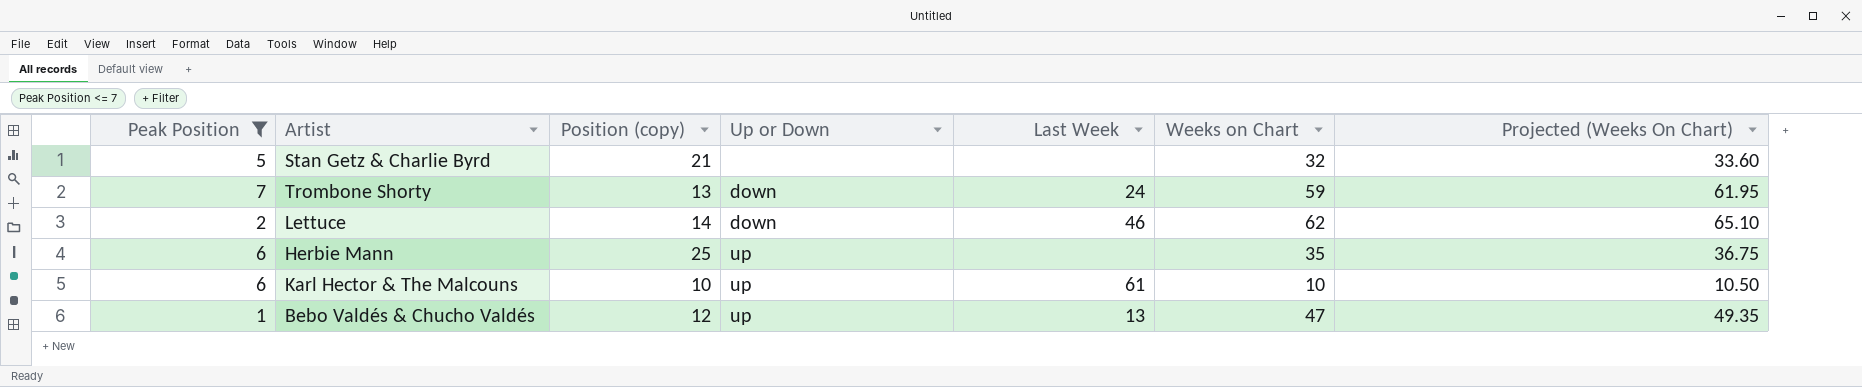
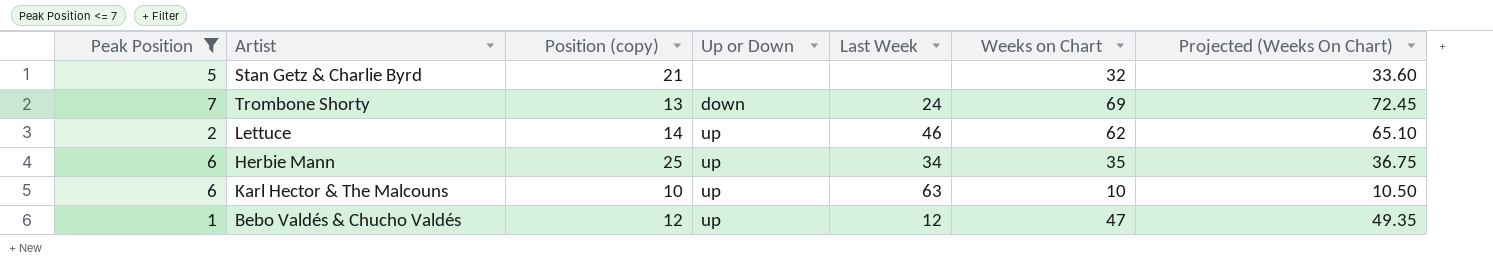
Trombone Shorty | Weeks on Chart: 59 -> 69
Trombone Shorty | Projected (Weeks On Chart): 61.95 -> 72.45
Lettuce | Up or Down: down -> up
Herbie Mann | Last Week: none -> 34
Karl Hector & The Malcouns | Last Week: 61 -> 63
Bebo Valdés & Chucho Valdés | Last Week: 13 -> 12

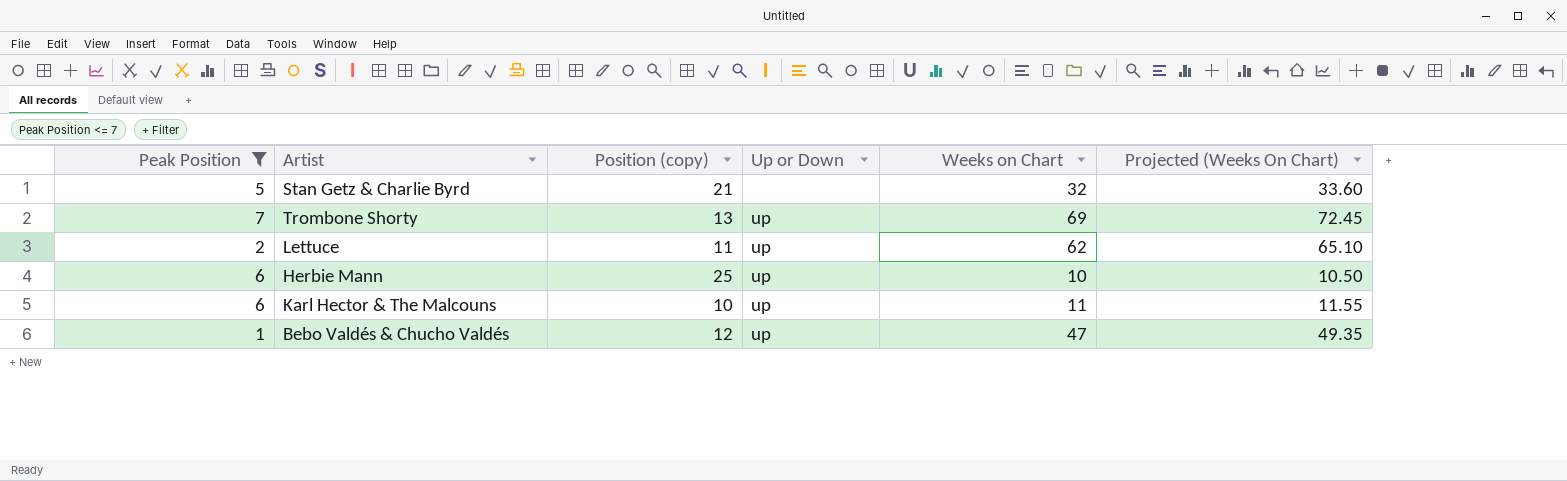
column Last Week | position: 5 -> none
Trombone Shorty | Up or Down: down -> up
Lettuce | Position (copy): 14 -> 11
Herbie Mann | Weeks on Chart: 35 -> 10
Herbie Mann | Projected (Weeks On Chart): 36.75 -> 10.50
Karl Hector & The Malcouns | Weeks on Chart: 10 -> 11
Karl Hector & The Malcouns | Projected (Weeks On Chart): 10.50 -> 11.55

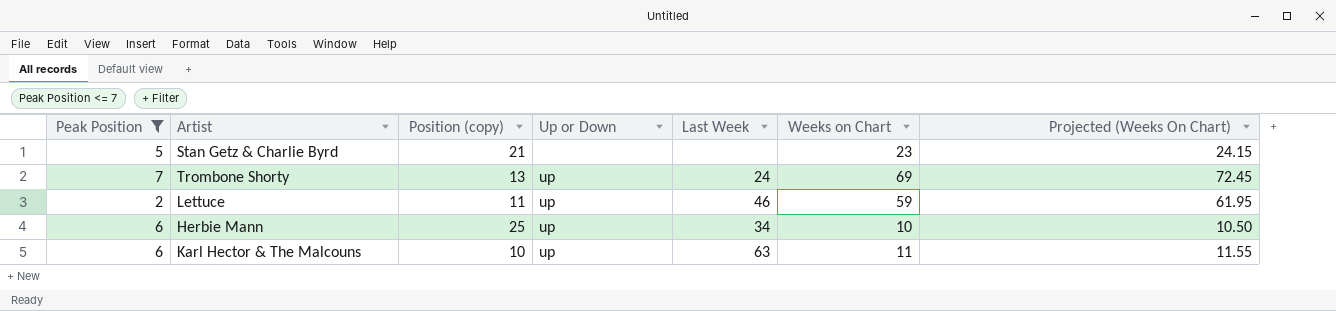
column Last Week | position: none -> 5
row Bebo Valdés & Chucho Valdés: 1 | 12 | up | 47 | 49.35 -> none
Stan Getz & Charlie Byrd | Weeks on Chart: 32 -> 23
Stan Getz & Charlie Byrd | Projected (Weeks On Chart): 33.60 -> 24.15
Lettuce | Weeks on Chart: 62 -> 59
Lettuce | Projected (Weeks On Chart): 65.10 -> 61.95

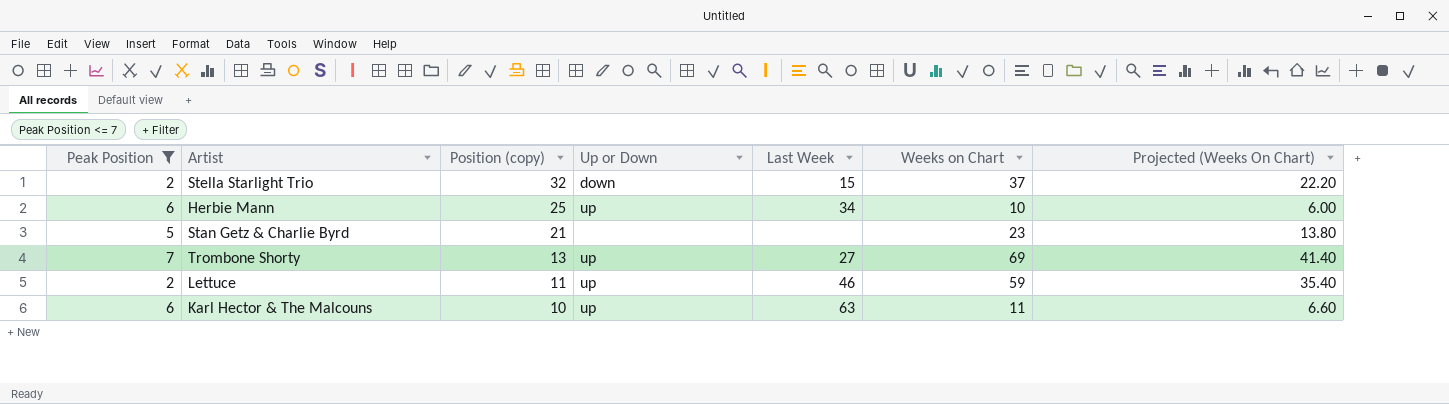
row order: none -> Position (copy) descending
column Projected (Weeks On Chart) | formula: [Weeks on Chart] * 1.05 -> [Weeks on Chart] * 0.6
row Stella Starlight Trio: none -> 2 | 32 | down | 15 | 37 | 22.20
Trombone Shorty | Last Week: 24 -> 27

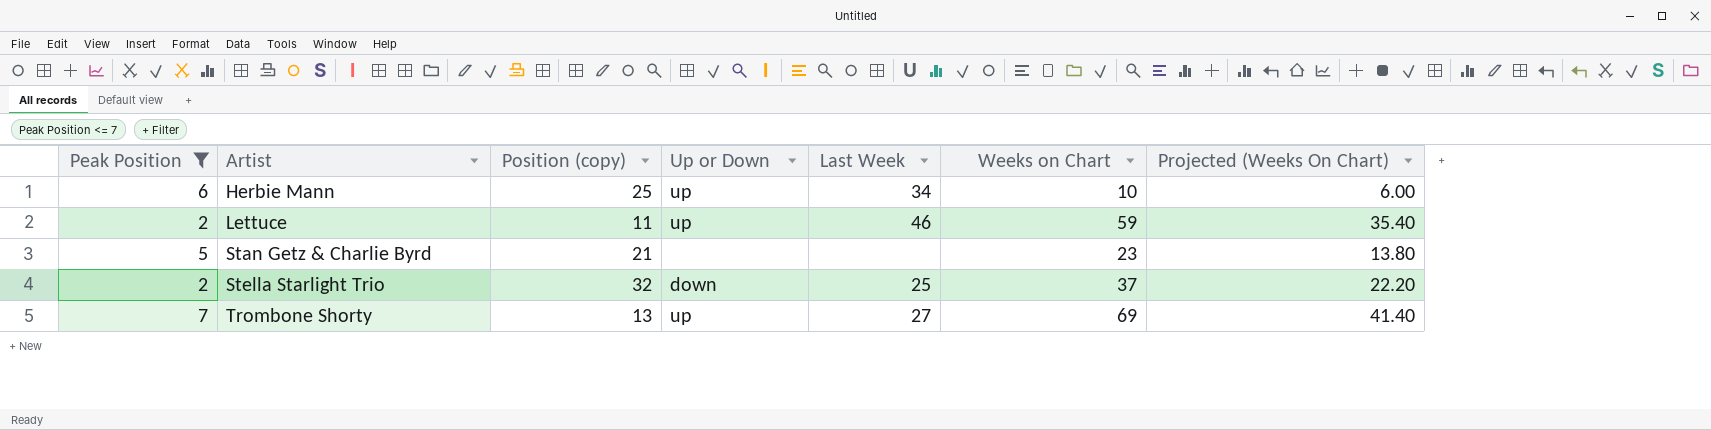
row order: Position (copy) descending -> Artist ascending
row Karl Hector & The Malcouns: 6 | 10 | up | 63 | 11 | 6.60 -> none
Stella Starlight Trio | Last Week: 15 -> 25

